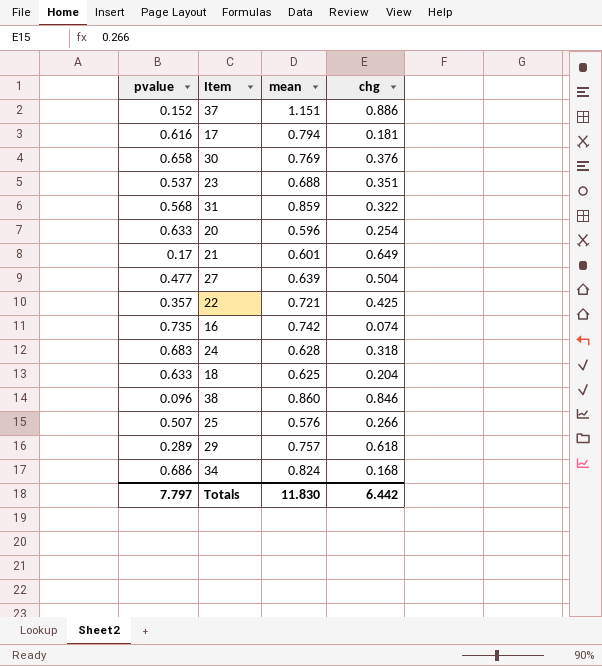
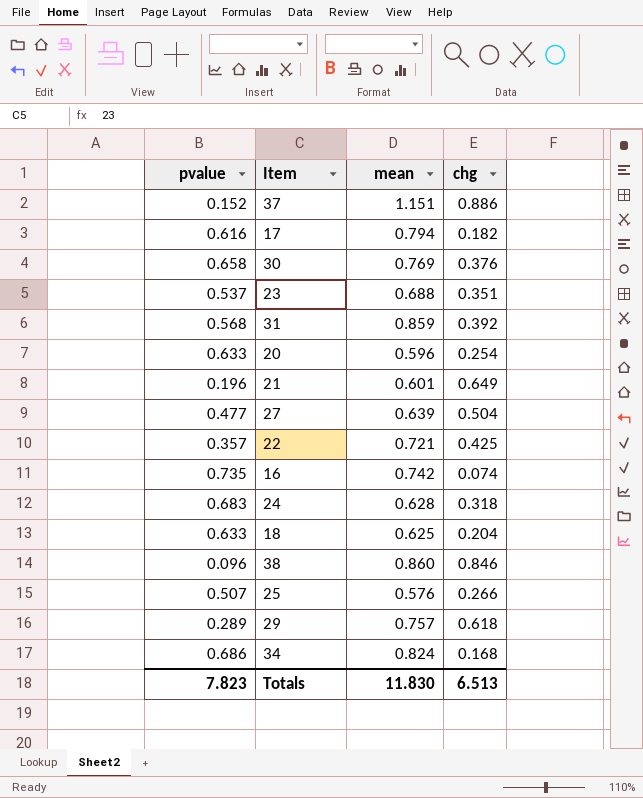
17 | chg: 0.181 -> 0.182
31 | chg: 0.322 -> 0.392
21 | pvalue: 0.17 -> 0.196
Totals | pvalue: 7.797 -> 7.823
Totals | chg: 6.442 -> 6.513

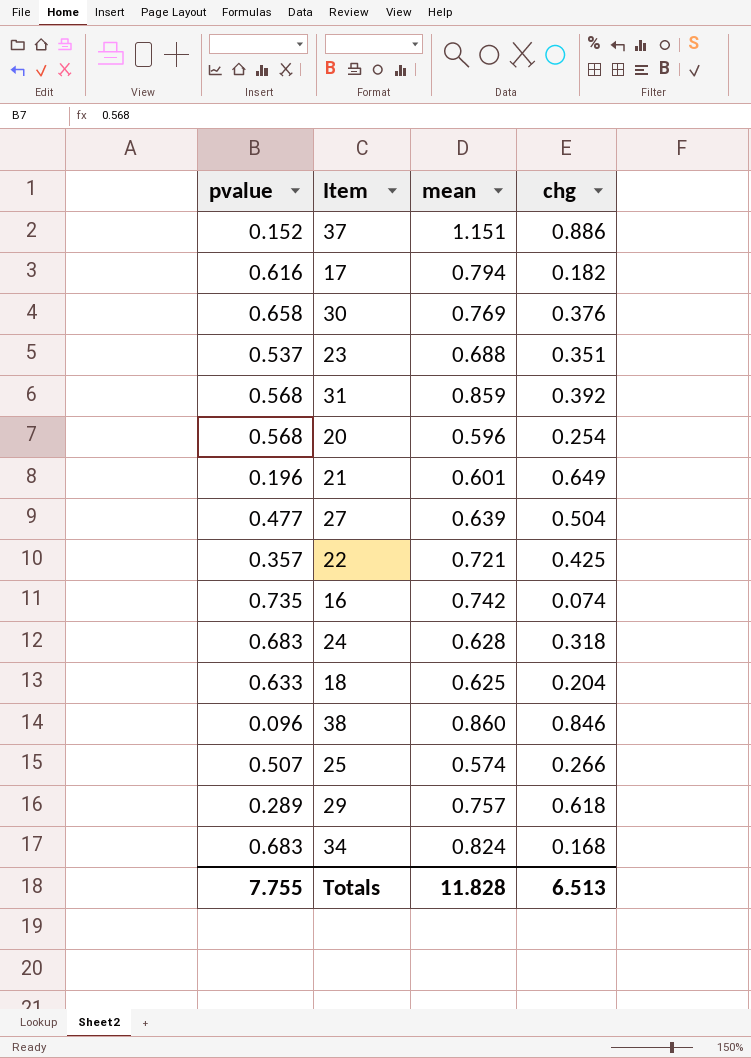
20 | pvalue: 0.633 -> 0.568
25 | mean: 0.576 -> 0.574
34 | pvalue: 0.686 -> 0.683
Totals | pvalue: 7.823 -> 7.755
Totals | mean: 11.830 -> 11.828

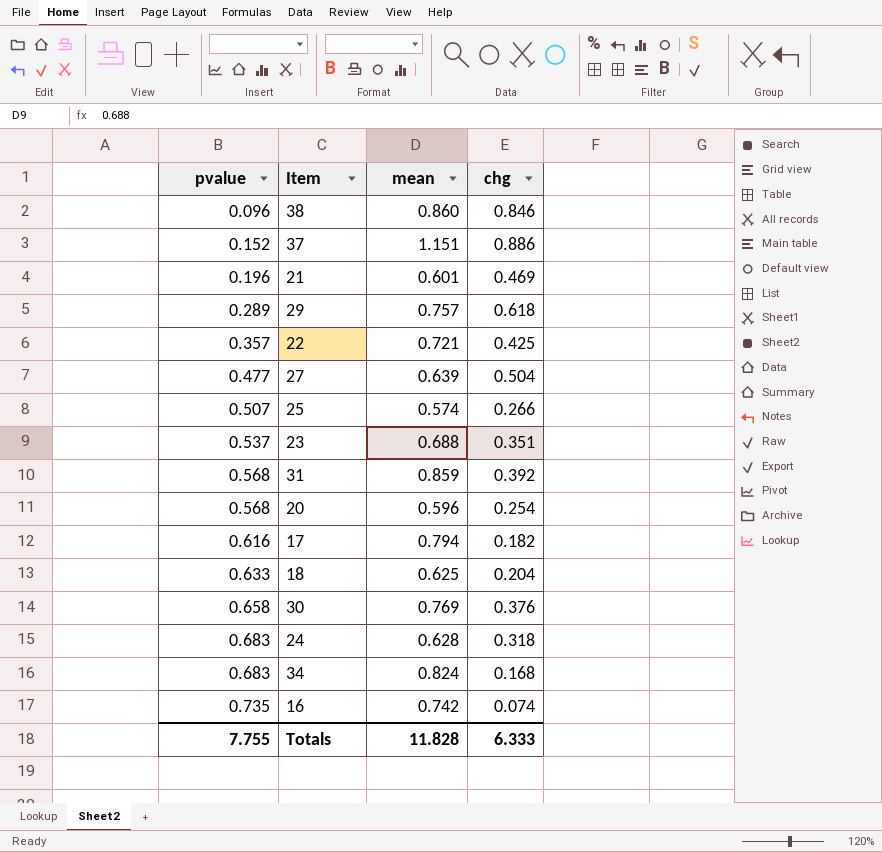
row order: none -> pvalue ascending
21 | chg: 0.649 -> 0.469
Totals | chg: 6.513 -> 6.333

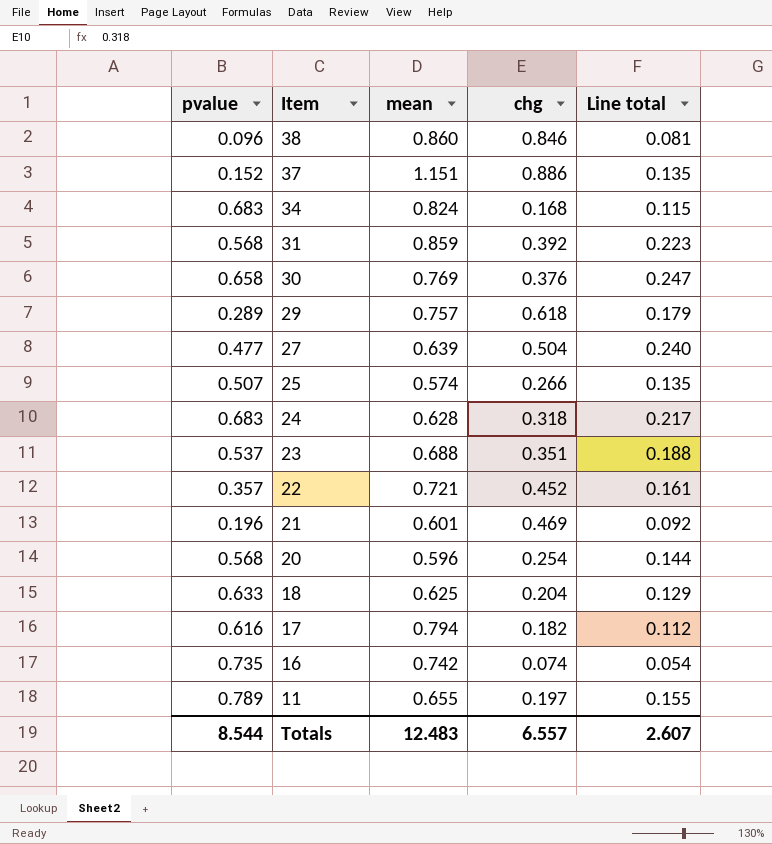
row order: pvalue ascending -> Item descending
column Line total | formula: none -> [pvalue] * [chg]
22 | chg: 0.425 -> 0.452
row 11: none -> 0.789 | 0.655 | 0.197 | 0.155
Totals | pvalue: 7.755 -> 8.544
Totals | mean: 11.828 -> 12.483
Totals | chg: 6.333 -> 6.557

